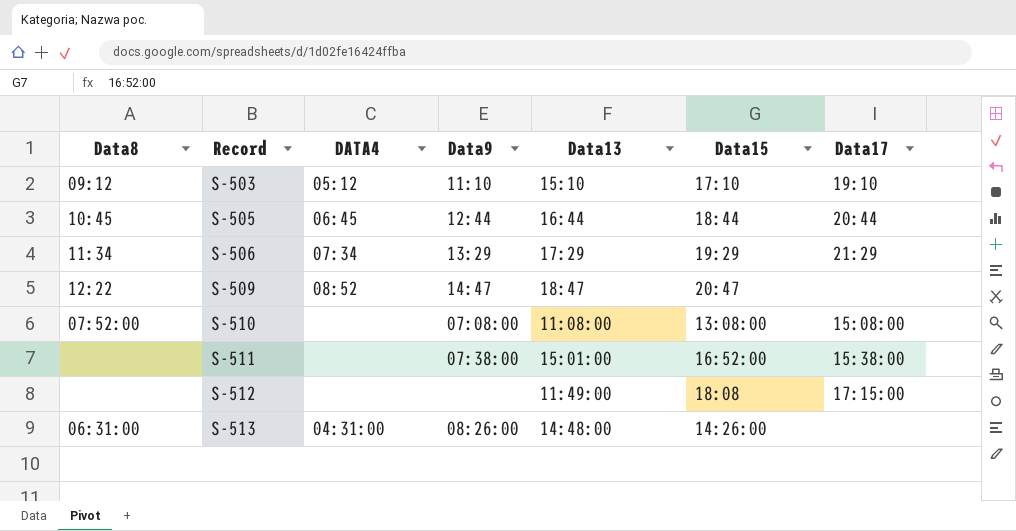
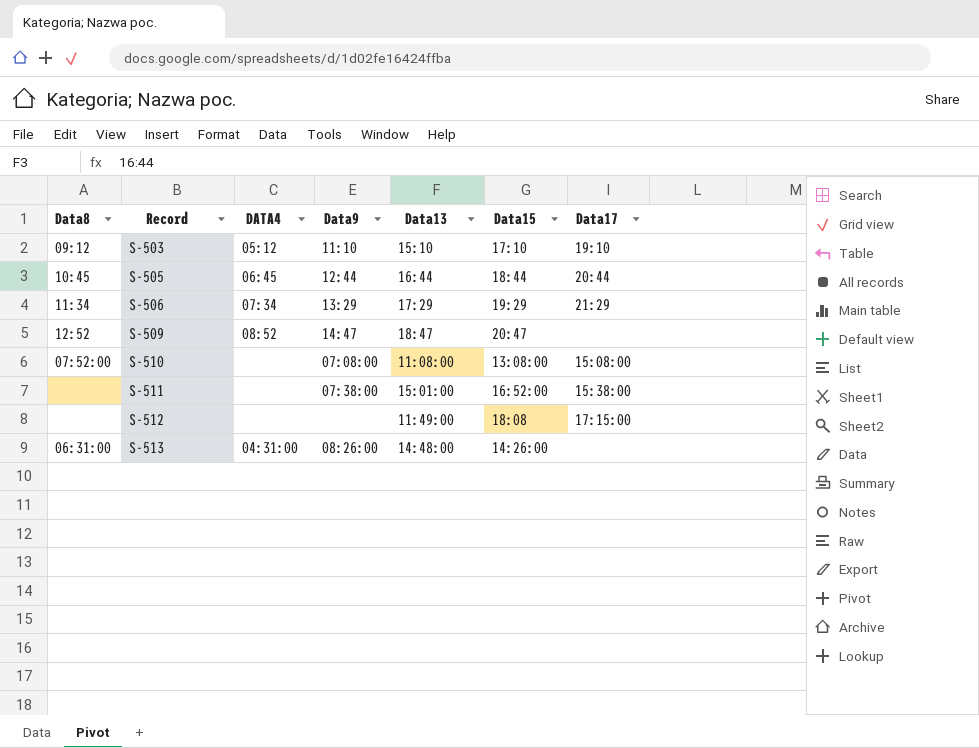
S-509 | Data8: 12:22 -> 12:52

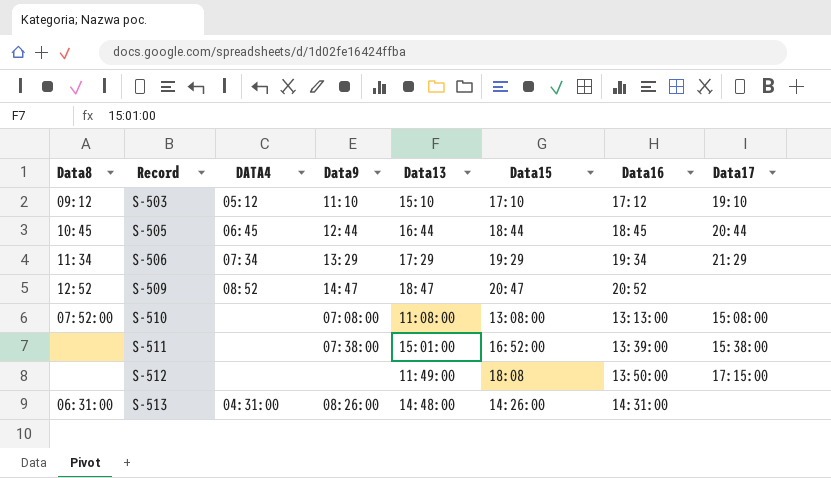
column Data16 | position: none -> 7

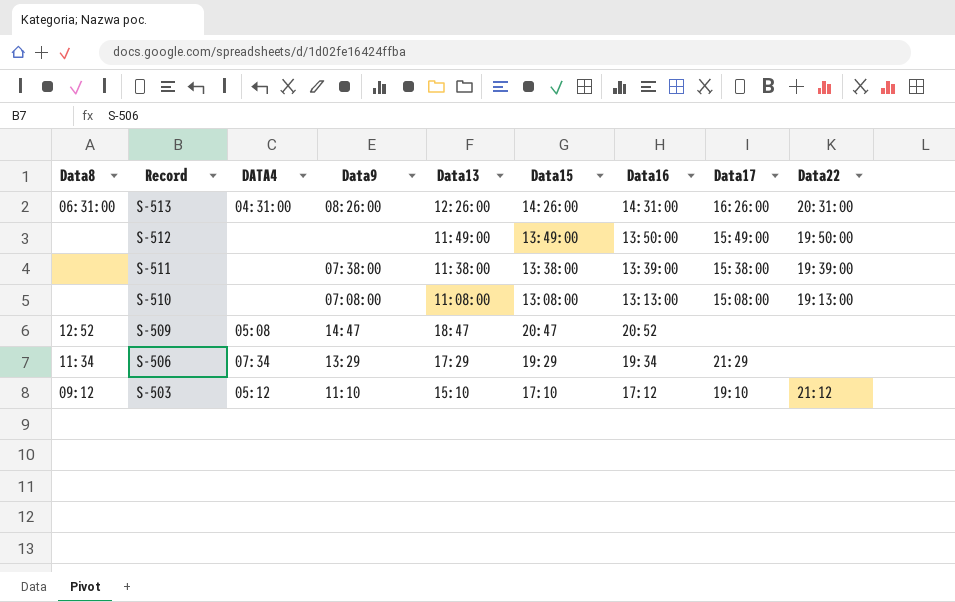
row order: Record ascending -> Record descending
column Data22 | position: none -> 9
row S-505: 10:45 | 06:45 | 12:44 | 16:44 | 18:44 | 18:45 | 20:44 -> none
S-513 | Data13: 14:48:00 -> 12:26:00
S-513 | Data17: none -> 16:26:00
S-512 | Data15: 18:08 -> 13:49:00
S-512 | Data17: 17:15:00 -> 15:49:00
S-511 | Data13: 15:01:00 -> 11:38:00
S-511 | Data15: 16:52:00 -> 13:38:00
S-510 | Data8: 07:52:00 -> none
S-509 | DATA4: 08:52 -> 05:08

